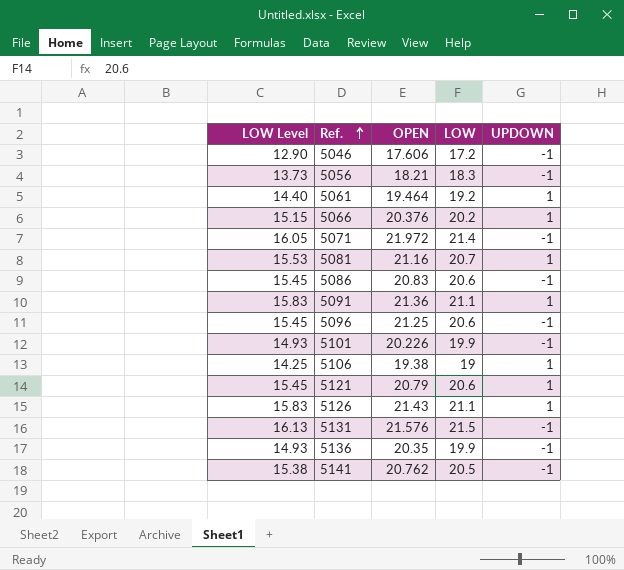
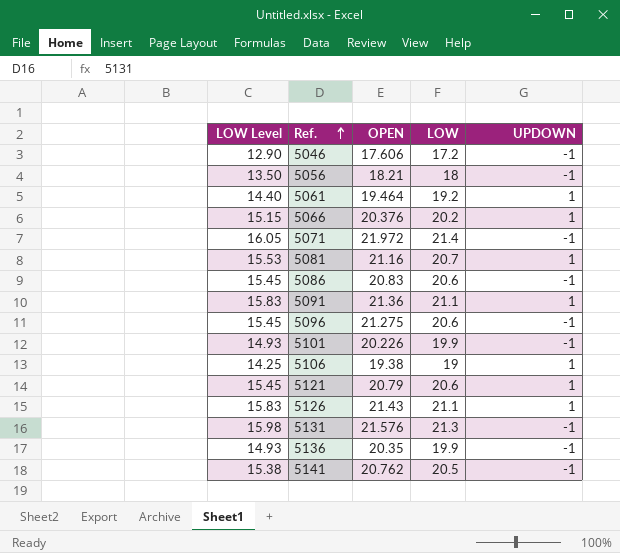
5056 | LOW Level: 13.73 -> 13.50
5056 | LOW: 18.3 -> 18
5096 | OPEN: 21.25 -> 21.275
5131 | LOW Level: 16.13 -> 15.98
5131 | LOW: 21.5 -> 21.3

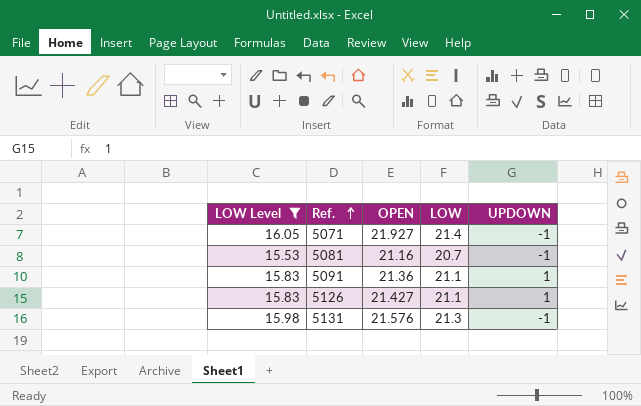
filter: none -> LOW Level >= 15.53
5071 | OPEN: 21.972 -> 21.927
5081 | UPDOWN: 1 -> -1
5126 | OPEN: 21.43 -> 21.427

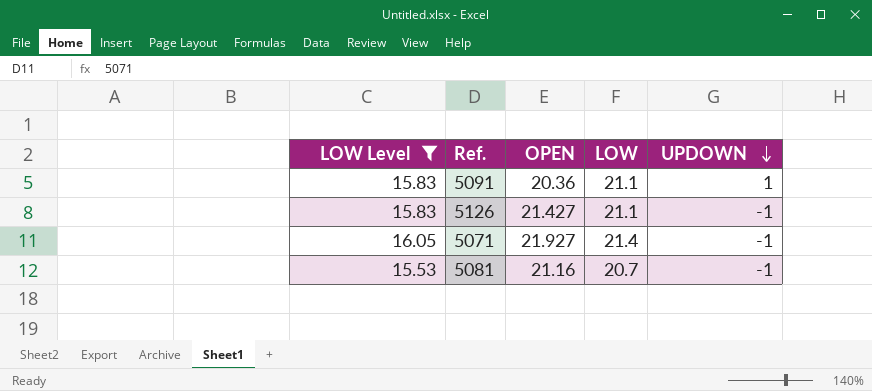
row order: Ref. ascending -> UPDOWN descending
row 5131: 15.98 | 21.576 | 21.3 | -1 -> none
5091 | OPEN: 21.36 -> 20.36
5126 | UPDOWN: 1 -> -1

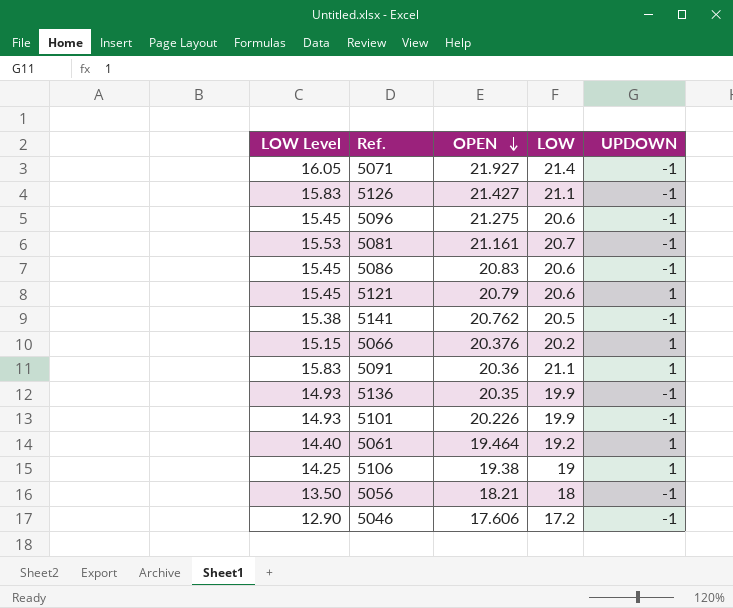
filter: LOW Level >= 15.53 -> none
row order: UPDOWN descending -> OPEN descending
5081 | OPEN: 21.16 -> 21.161

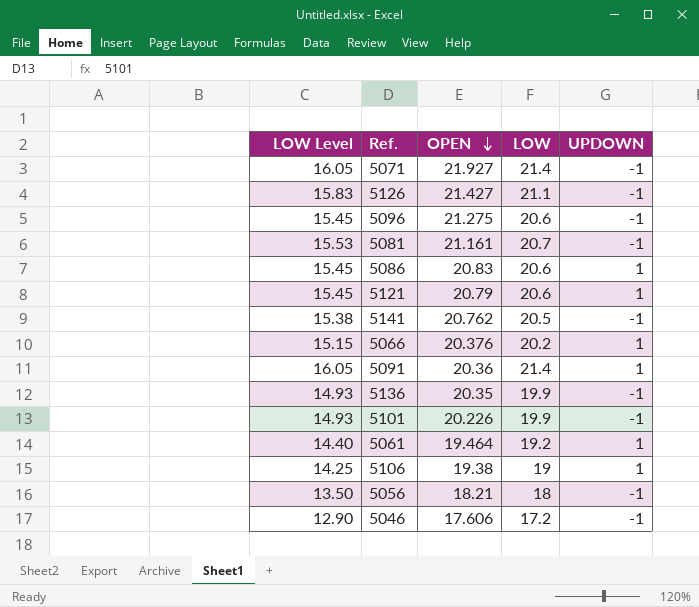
5086 | UPDOWN: -1 -> 1
5091 | LOW Level: 15.83 -> 16.05
5091 | LOW: 21.1 -> 21.4

